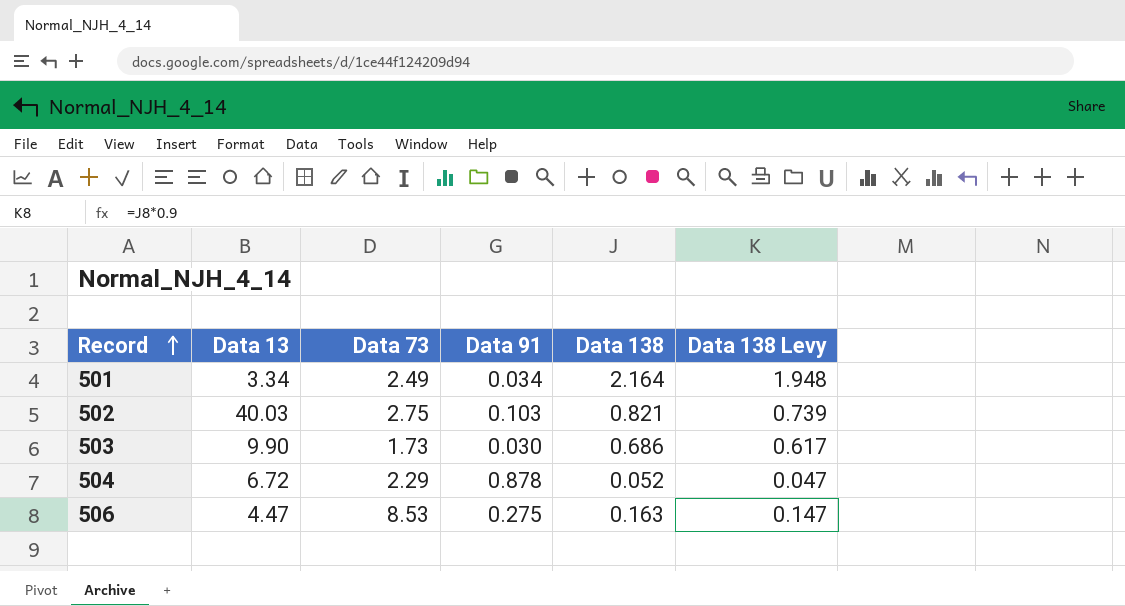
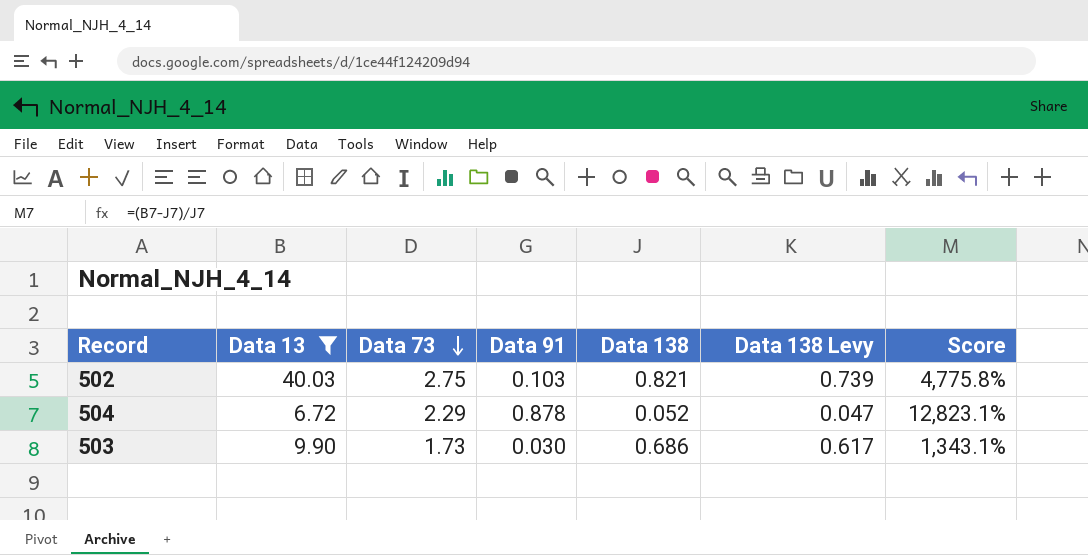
filter: none -> Data 13 >= 6.72
row order: Record ascending -> Data 73 descending
column Score | formula: none -> ([Data 13] - [Data 138]) / [Data 138]

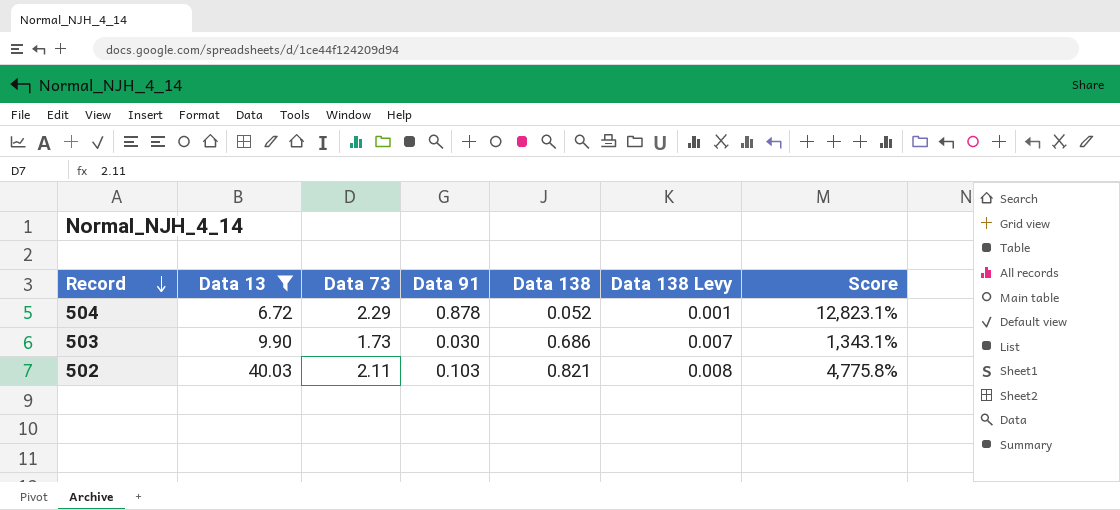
row order: Data 73 descending -> Record descending
column Data 138 Levy | formula: [Data 138] * 0.9 -> [Data 138] * 0.01
502 | Data 73: 2.75 -> 2.11

